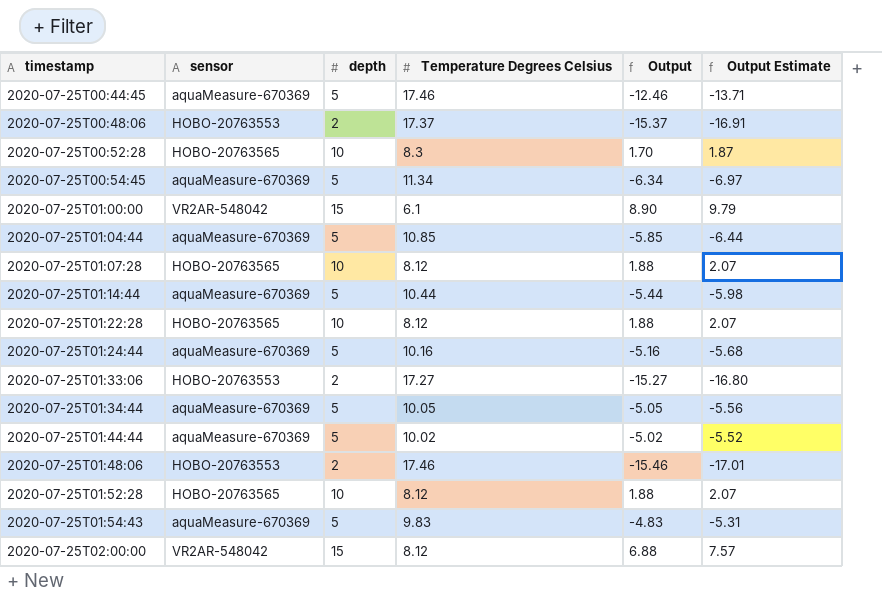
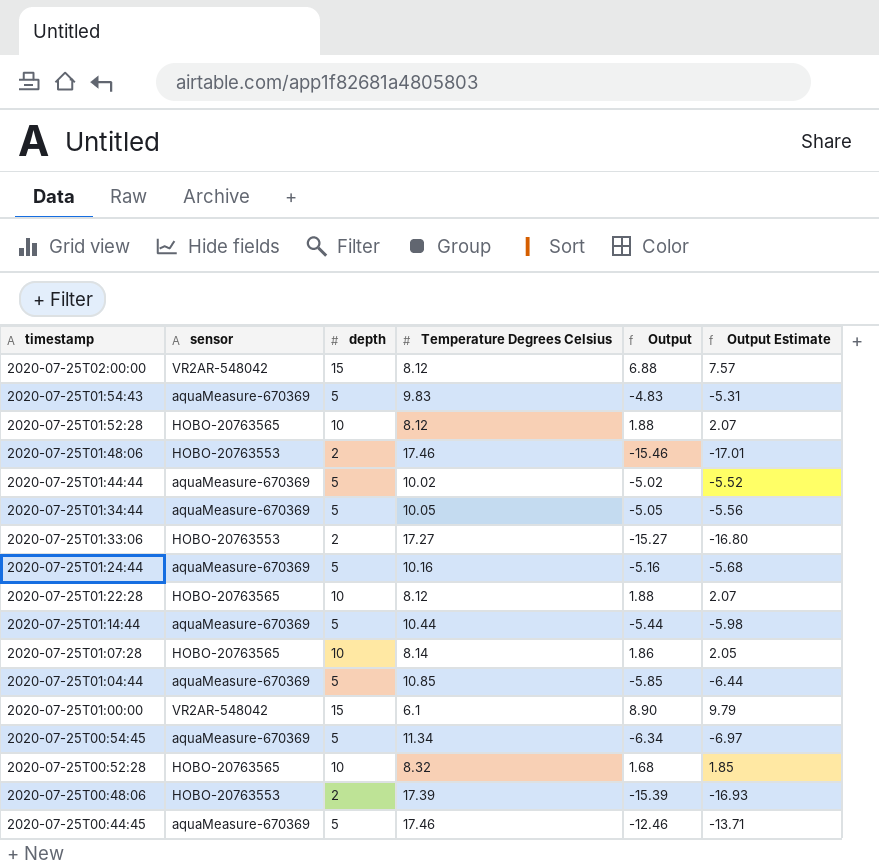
row order: timestamp ascending -> timestamp descending
2020-07-25T01:07:28 | Temperature Degrees Celsius: 8.12 -> 8.14
2020-07-25T01:07:28 | Output: 1.88 -> 1.86
2020-07-25T01:07:28 | Output Estimate: 2.07 -> 2.05
2020-07-25T00:52:28 | Temperature Degrees Celsius: 8.3 -> 8.32
2020-07-25T00:52:28 | Output: 1.70 -> 1.68
2020-07-25T00:52:28 | Output Estimate: 1.87 -> 1.85
2020-07-25T00:48:06 | Temperature Degrees Celsius: 17.37 -> 17.39
2020-07-25T00:48:06 | Output: -15.37 -> -15.39
2020-07-25T00:48:06 | Output Estimate: -16.91 -> -16.93

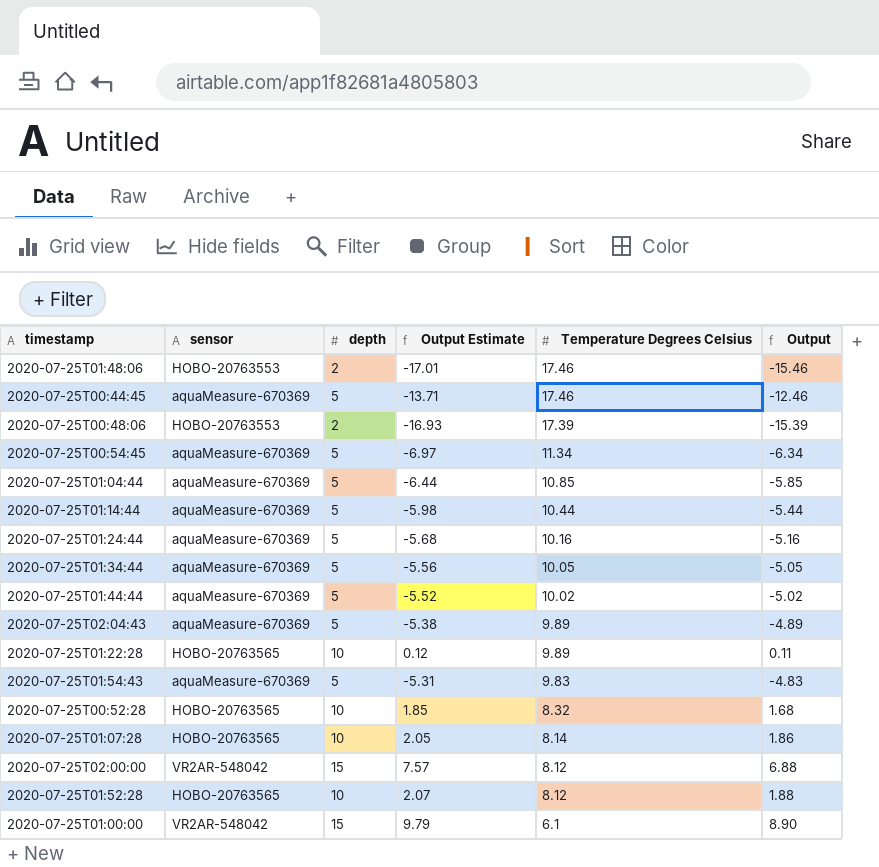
row order: timestamp descending -> Temperature Degrees Celsius descending
column Output Estimate | position: 6 -> 4
row 2020-07-25T01:33:06: HOBO-20763553 | 2 | 17.27 | -15.27 | -16.80 -> none
row 2020-07-25T02:04:43: none -> aquaMeasure-670369 | 5 | -5.38 | 9.89 | -4.89
2020-07-25T01:22:28 | Output Estimate: 2.07 -> 0.12
2020-07-25T01:22:28 | Temperature Degrees Celsius: 8.12 -> 9.89
2020-07-25T01:22:28 | Output: 1.88 -> 0.11

